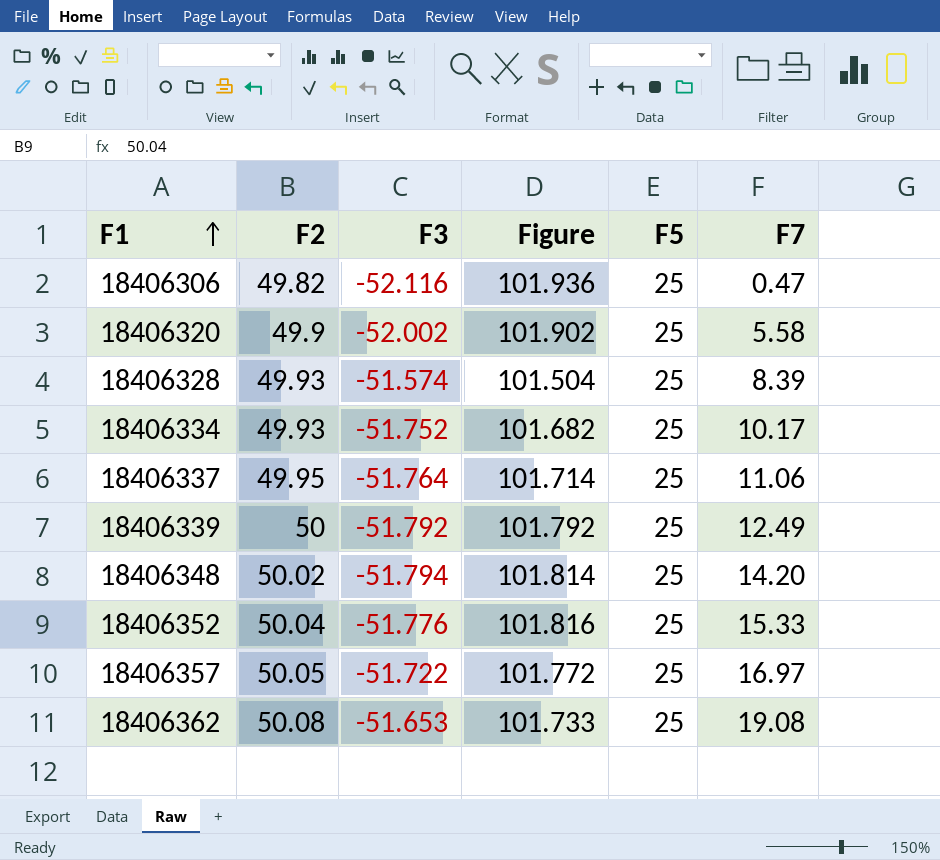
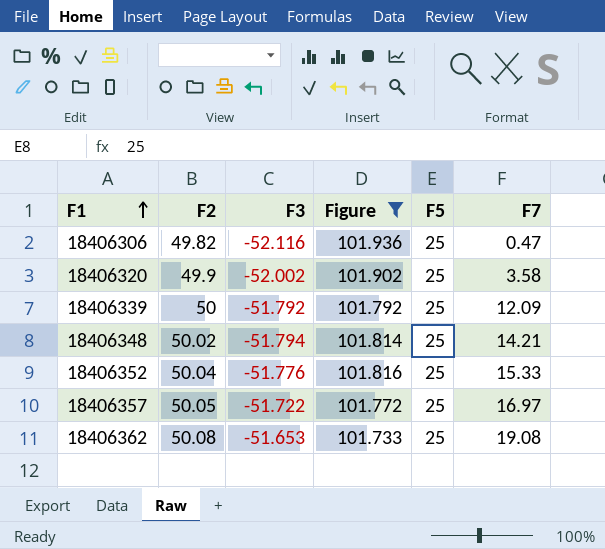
filter: none -> Figure >= 101.733
18406320 | F7: 5.58 -> 3.58
18406339 | F7: 12.49 -> 12.09
18406348 | F7: 14.20 -> 14.21

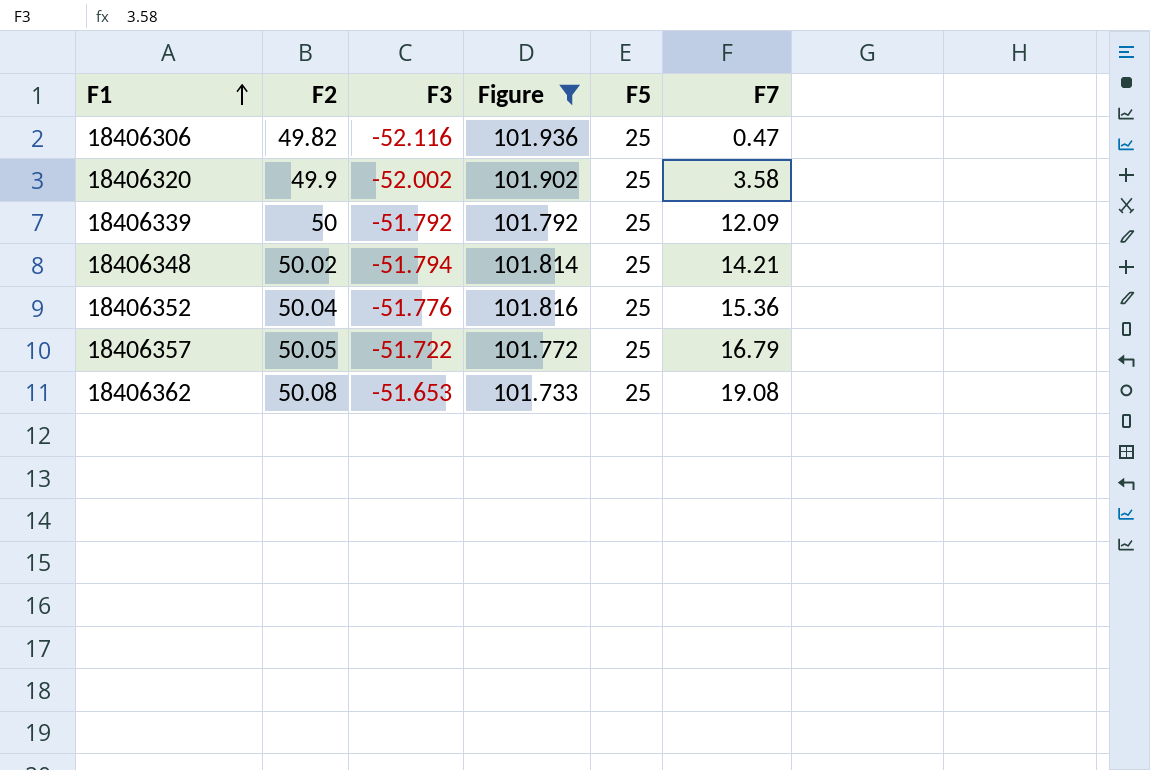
18406352 | F7: 15.33 -> 15.36
18406357 | F7: 16.97 -> 16.79

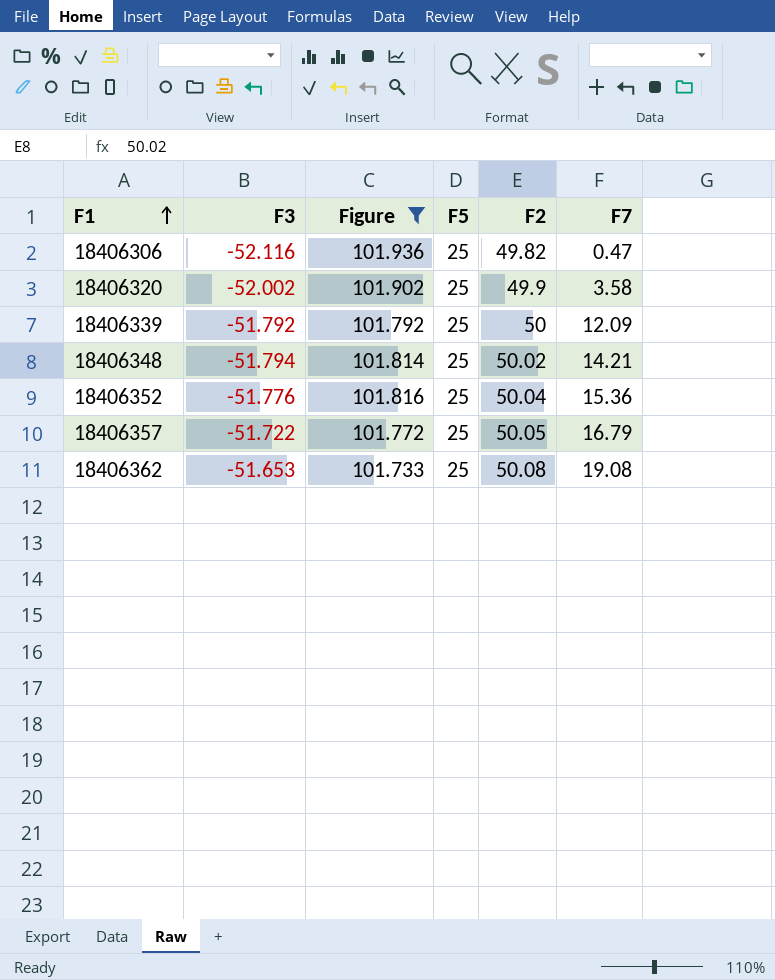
column F2 | position: 2 -> 5

